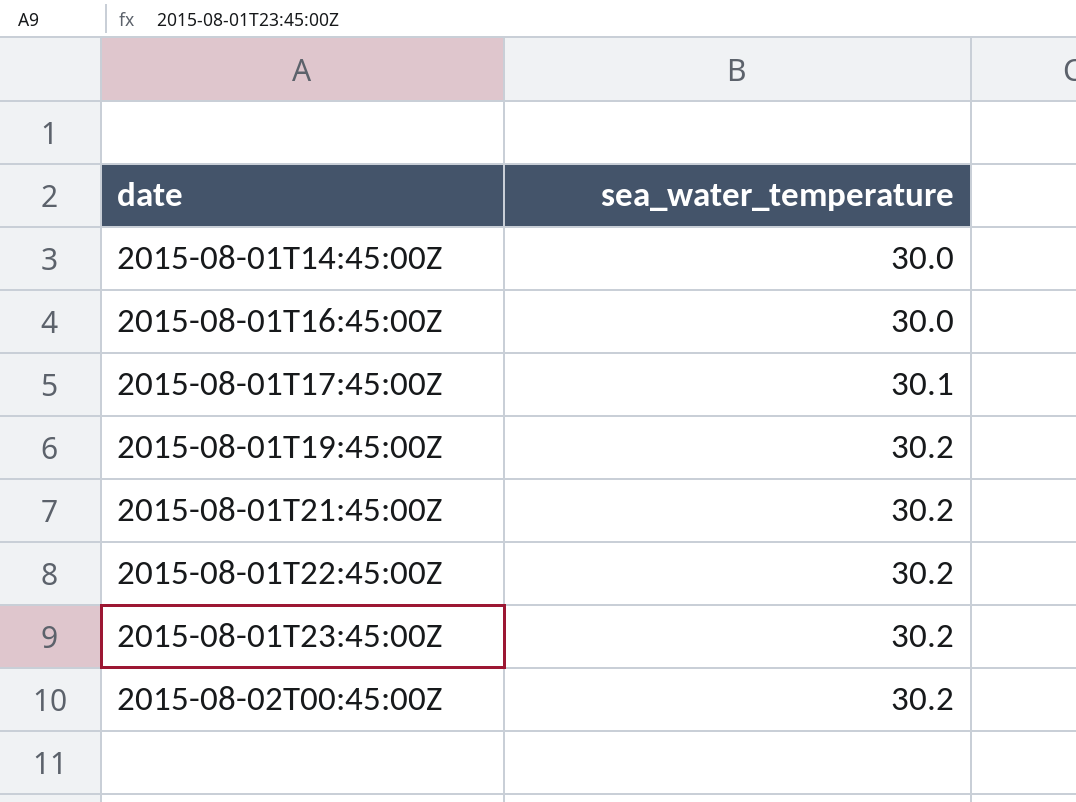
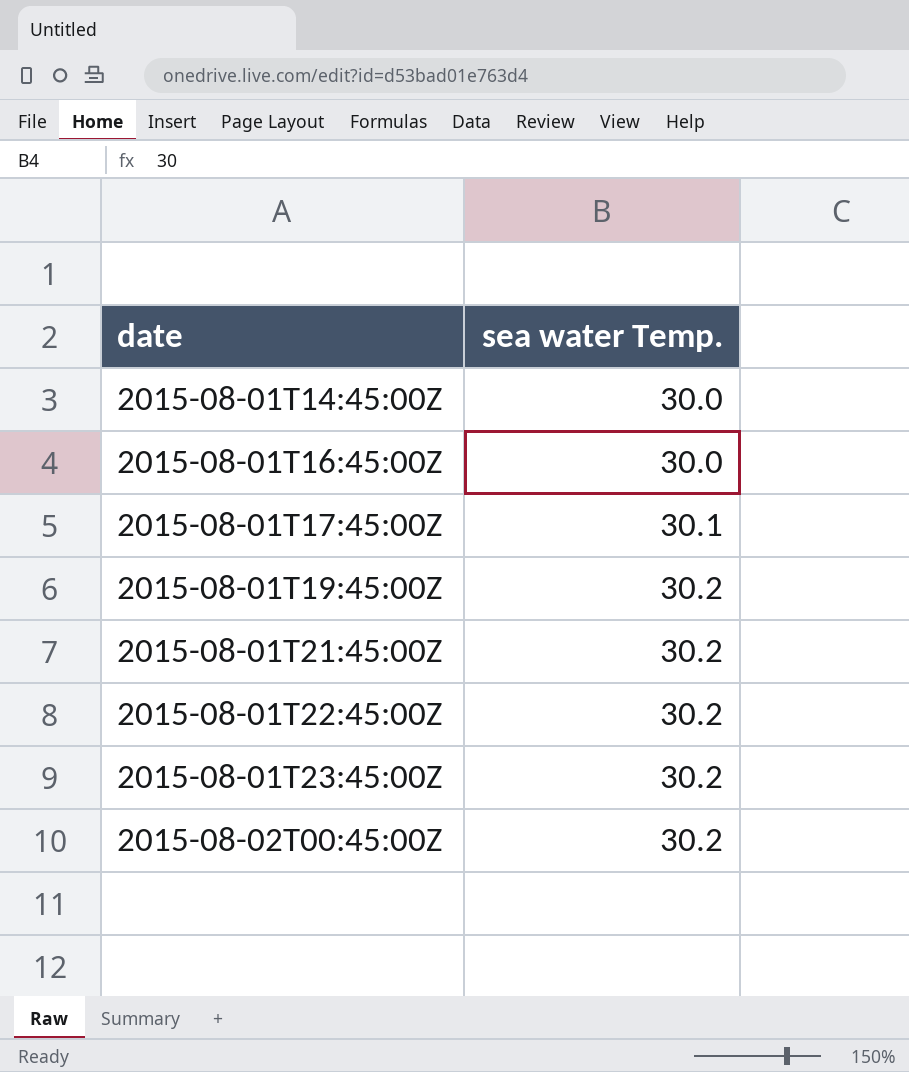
column name: sea_water_temperature -> sea water Temp.

